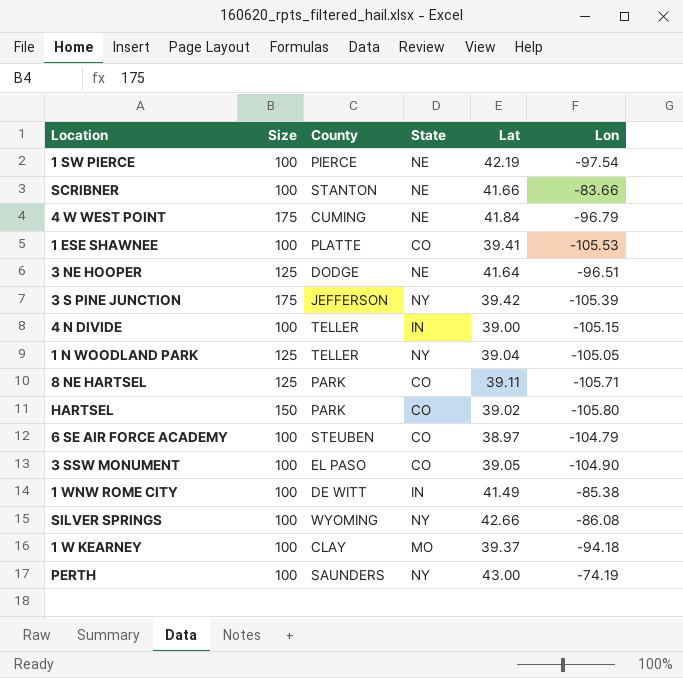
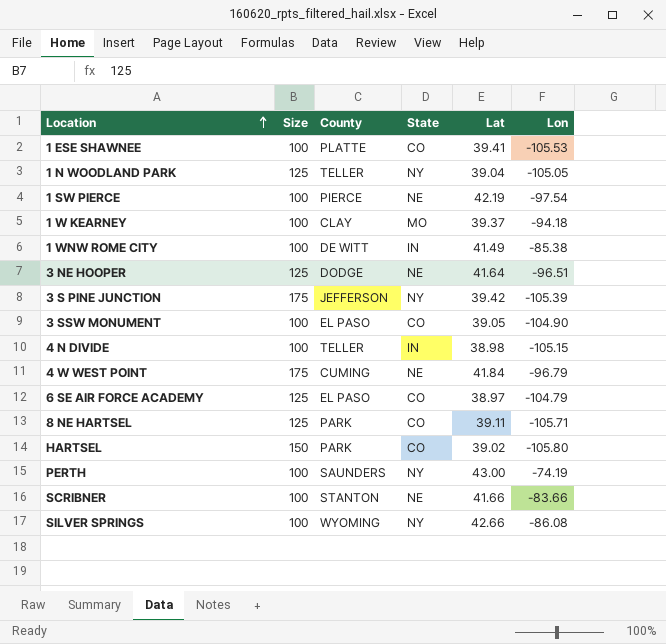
row order: none -> Location ascending
4 N DIVIDE | Lat: 39.00 -> 38.98
6 SE AIR FORCE ACADEMY | Size: 100 -> 125
6 SE AIR FORCE ACADEMY | County: STEUBEN -> EL PASO

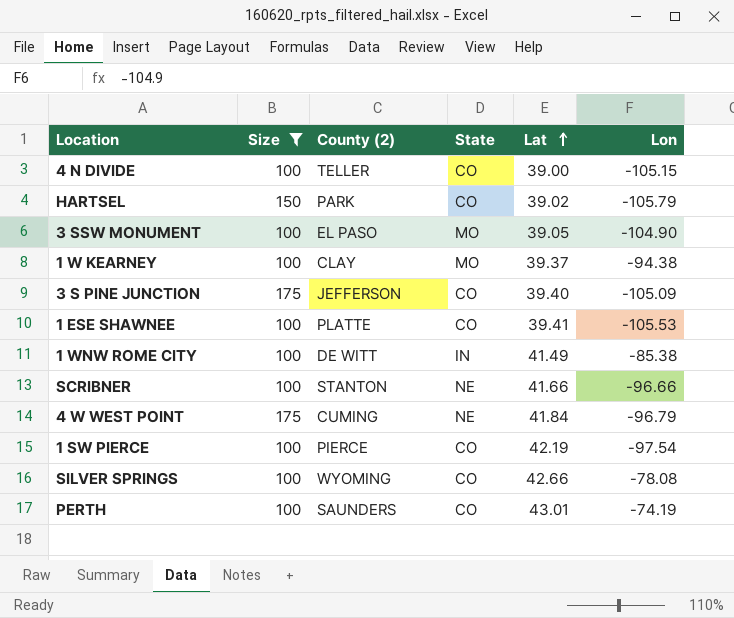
filter: none -> Size != 125
row order: Location ascending -> Lat ascending
column name: County -> County (2)
4 N DIVIDE | State: IN -> CO
4 N DIVIDE | Lat: 38.98 -> 39.00
HARTSEL | Lon: -105.80 -> -105.79
3 SSW MONUMENT | State: CO -> MO
1 W KEARNEY | Lon: -94.18 -> -94.38
3 S PINE JUNCTION | State: NY -> CO
3 S PINE JUNCTION | Lat: 39.42 -> 39.40
3 S PINE JUNCTION | Lon: -105.39 -> -105.09
SCRIBNER | Lon: -83.66 -> -96.66
1 SW PIERCE | State: NE -> CO
SILVER SPRINGS | State: NY -> CO
SILVER SPRINGS | Lon: -86.08 -> -78.08
PERTH | State: NY -> CO
PERTH | Lat: 43.00 -> 43.01

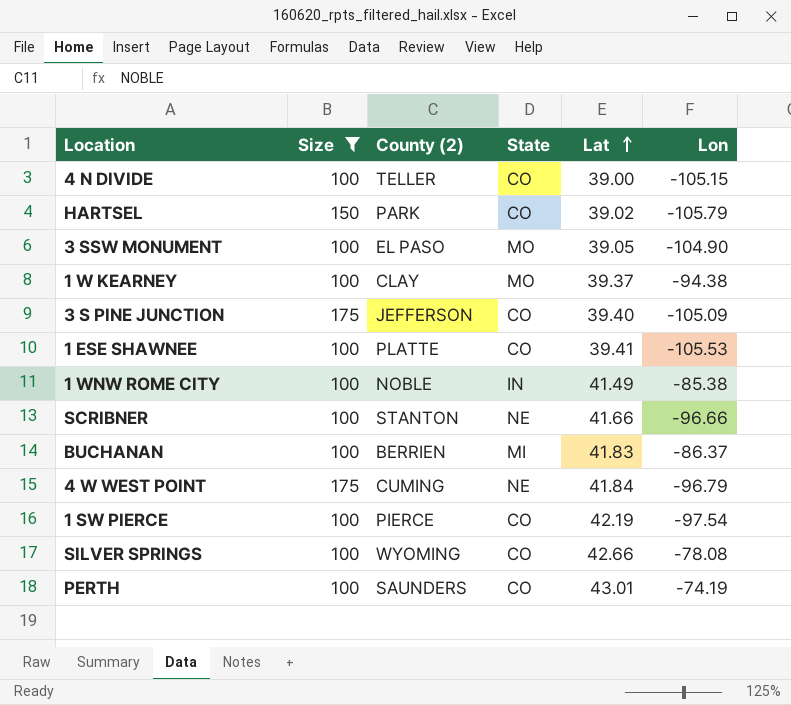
1 WNW ROME CITY | County (2): DE WITT -> NOBLE
row BUCHANAN: none -> 100 | BERRIEN | MI | 41.83 | -86.37

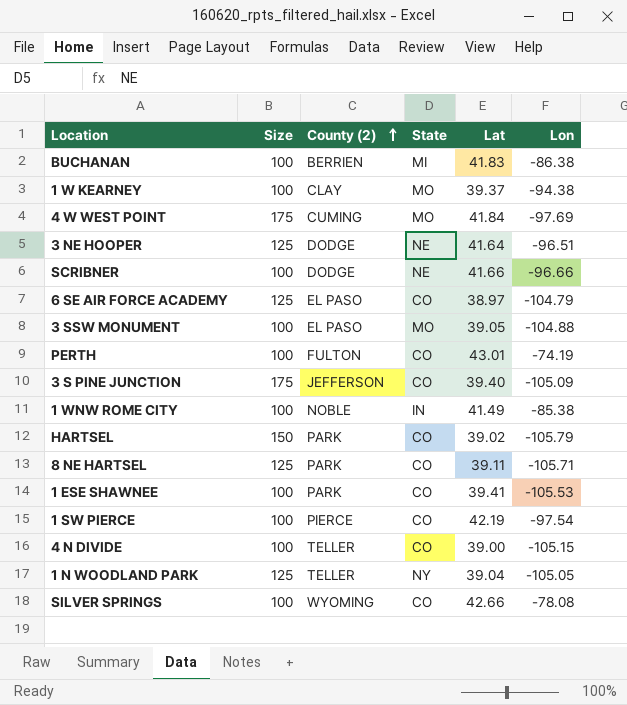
filter: Size != 125 -> none
row order: Lat ascending -> County (2) ascending
BUCHANAN | Lon: -86.37 -> -86.38
4 W WEST POINT | State: NE -> MO
4 W WEST POINT | Lon: -96.79 -> -97.69
SCRIBNER | County (2): STANTON -> DODGE
3 SSW MONUMENT | Lon: -104.90 -> -104.88
PERTH | County (2): SAUNDERS -> FULTON
1 ESE SHAWNEE | County (2): PLATTE -> PARK

